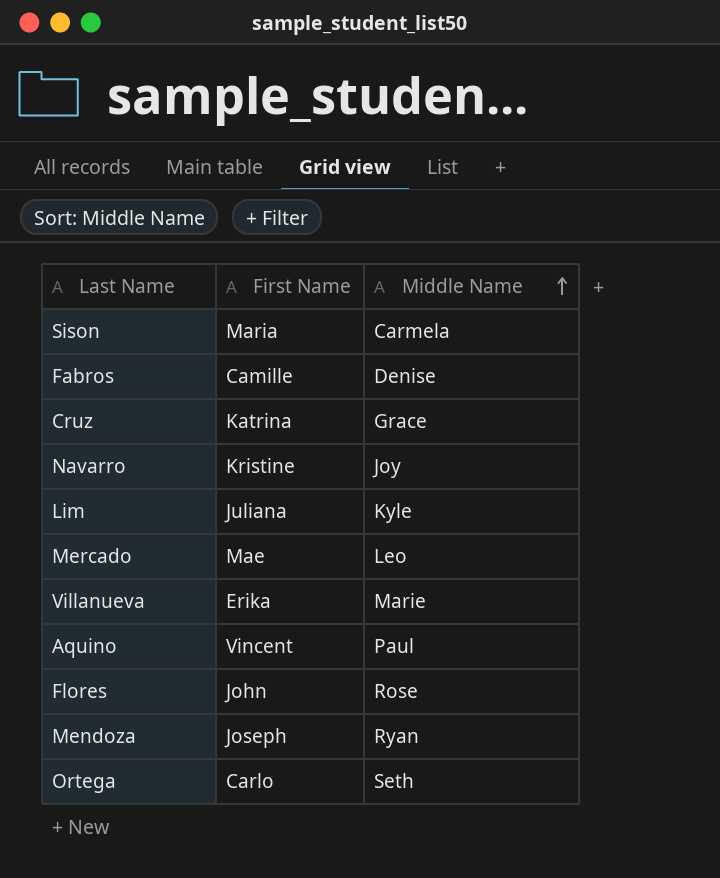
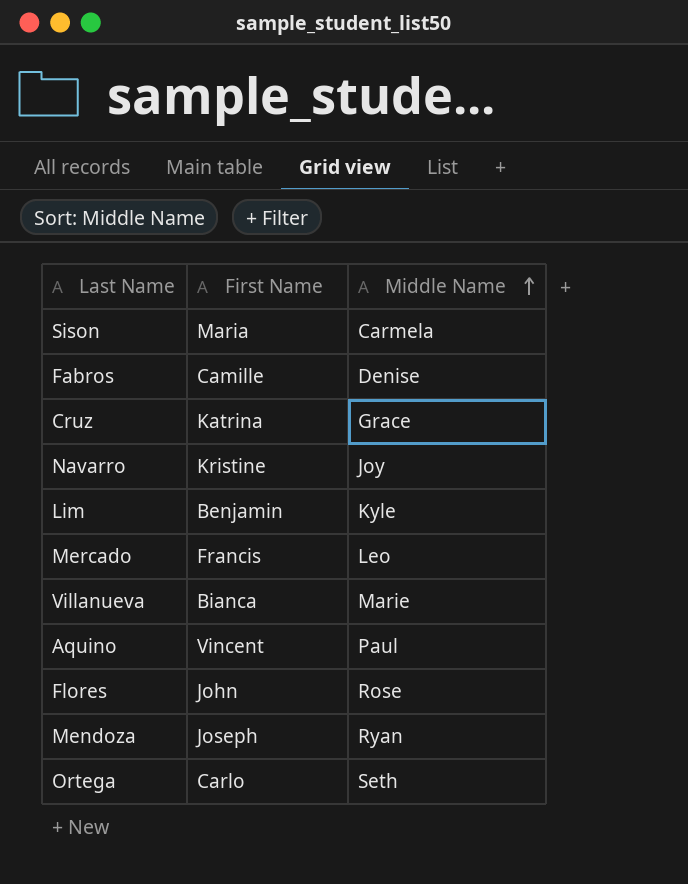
Lim | First Name: Juliana -> Benjamin
Mercado | First Name: Mae -> Francis
Villanueva | First Name: Erika -> Bianca

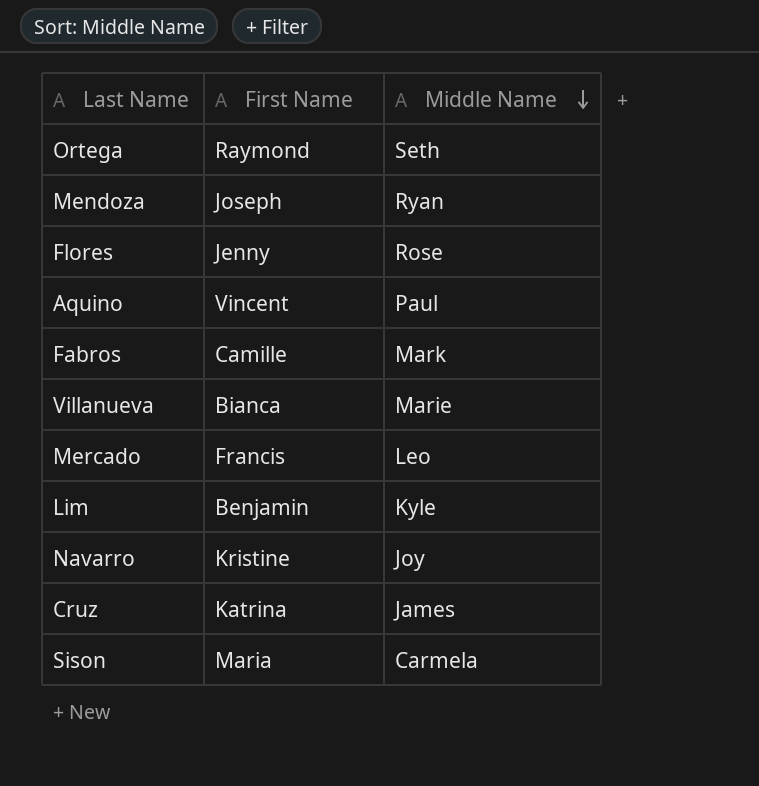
row order: Middle Name ascending -> Middle Name descending
Ortega | First Name: Carlo -> Raymond
Flores | First Name: John -> Jenny
Fabros | Middle Name: Denise -> Mark
Cruz | Middle Name: Grace -> James

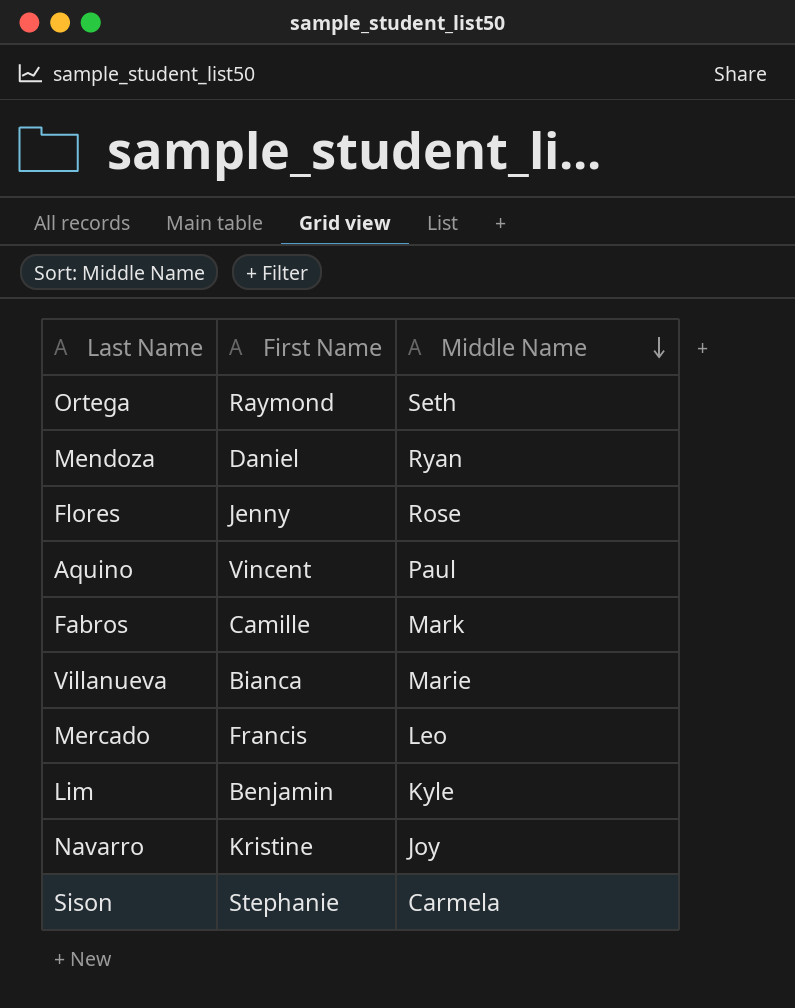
row Cruz: Katrina | James -> none
Mendoza | First Name: Joseph -> Daniel
Sison | First Name: Maria -> Stephanie

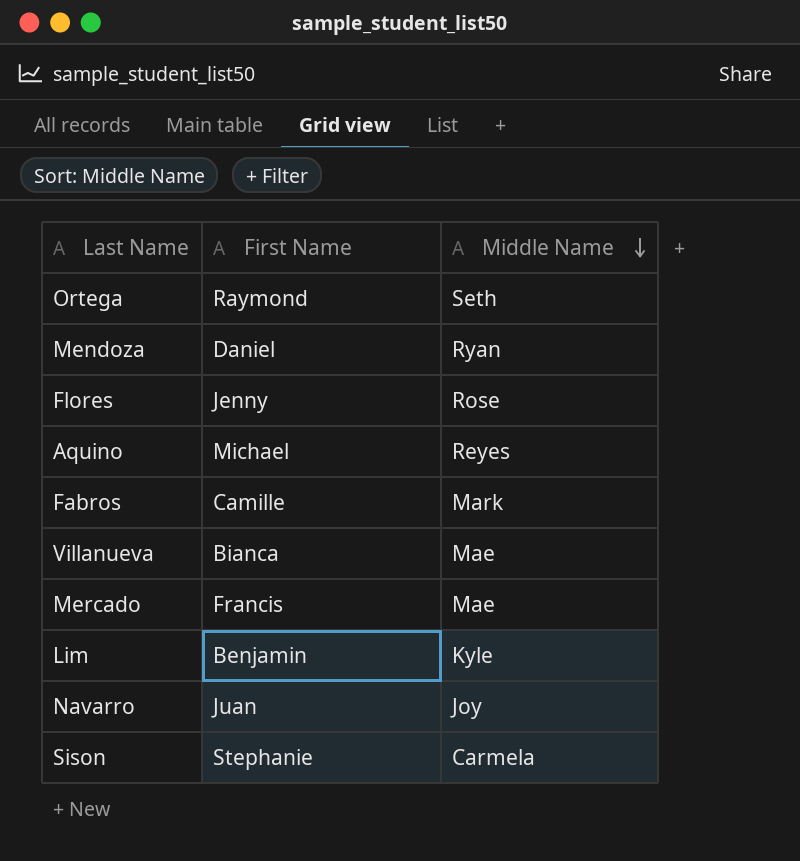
Aquino | First Name: Vincent -> Michael
Aquino | Middle Name: Paul -> Reyes
Villanueva | Middle Name: Marie -> Mae
Mercado | Middle Name: Leo -> Mae
Navarro | First Name: Kristine -> Juan

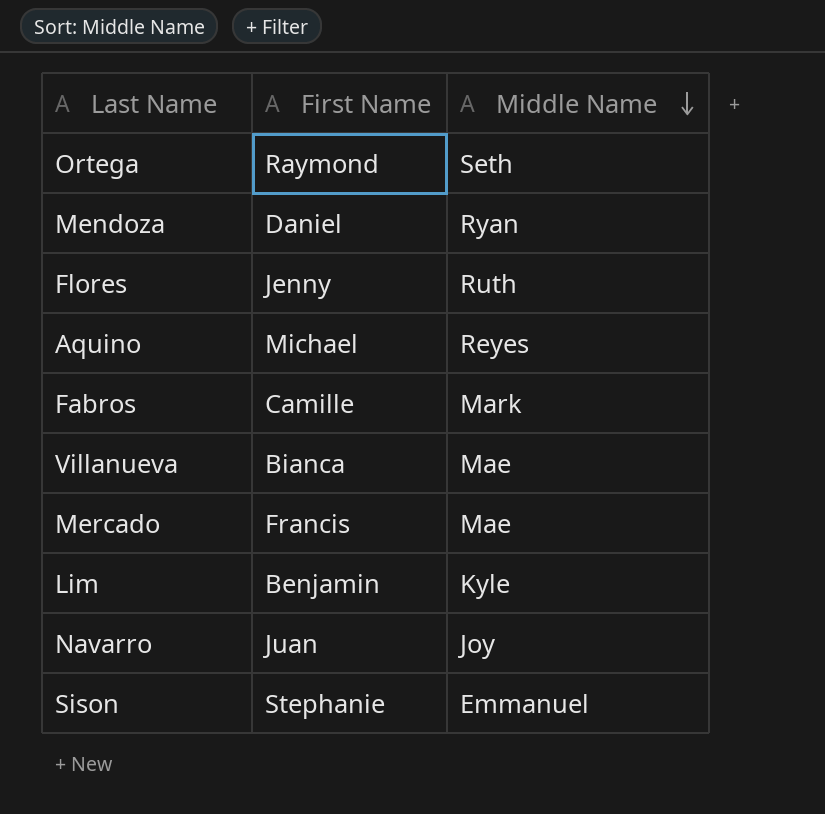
Flores | Middle Name: Rose -> Ruth
Sison | Middle Name: Carmela -> Emmanuel

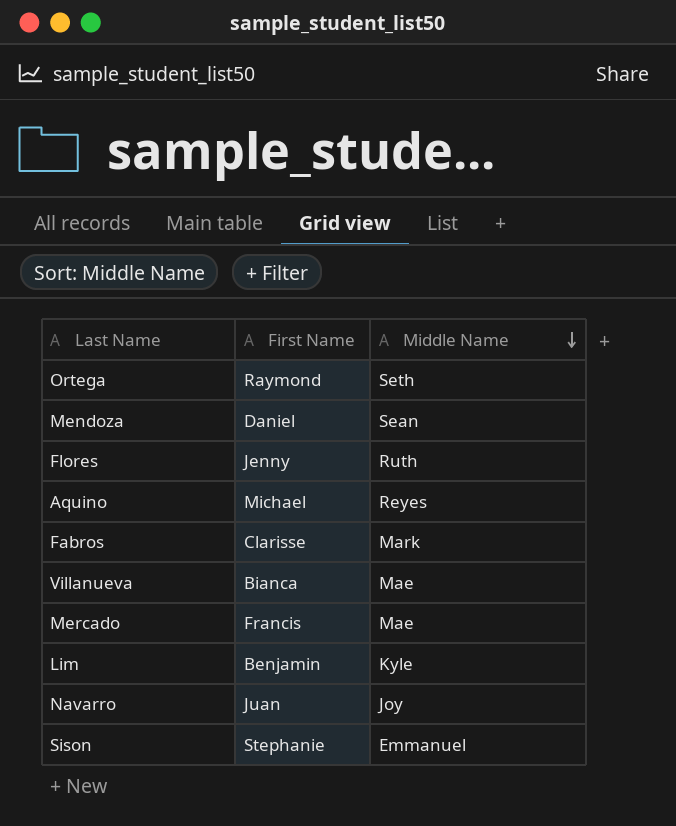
Mendoza | Middle Name: Ryan -> Sean
Fabros | First Name: Camille -> Clarisse

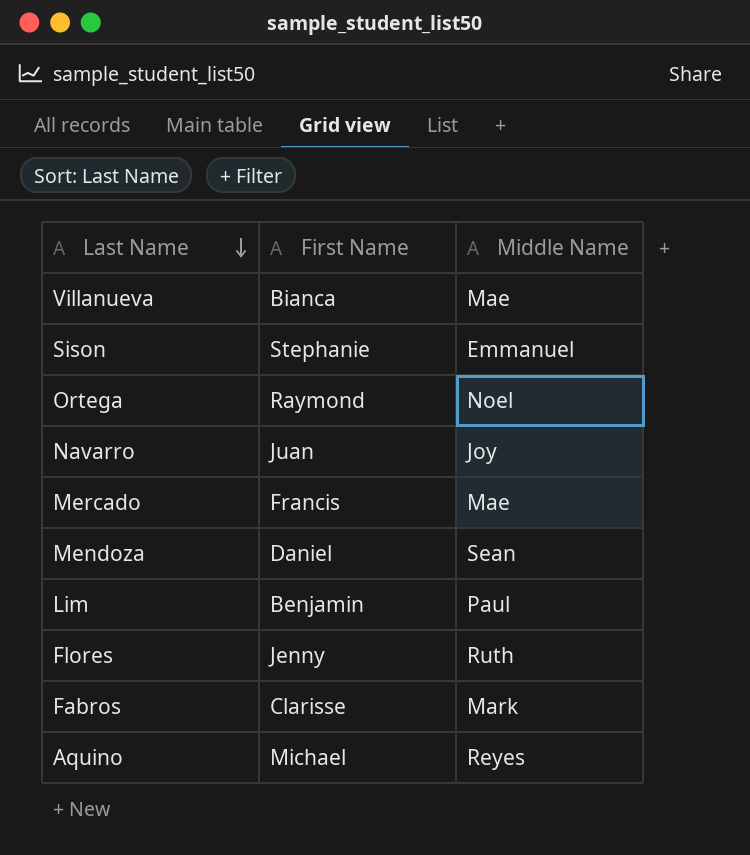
row order: Middle Name descending -> Last Name descending
Ortega | Middle Name: Seth -> Noel
Lim | Middle Name: Kyle -> Paul

